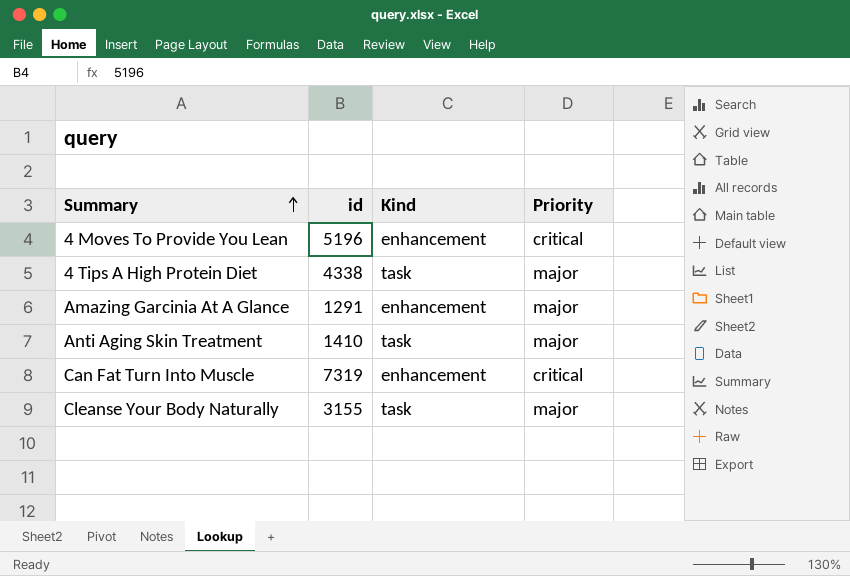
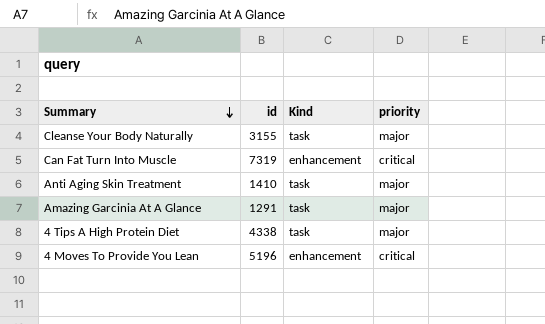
row order: Summary ascending -> Summary descending
column name: Priority -> priority
Amazing Garcinia At A Glance | Kind: enhancement -> task

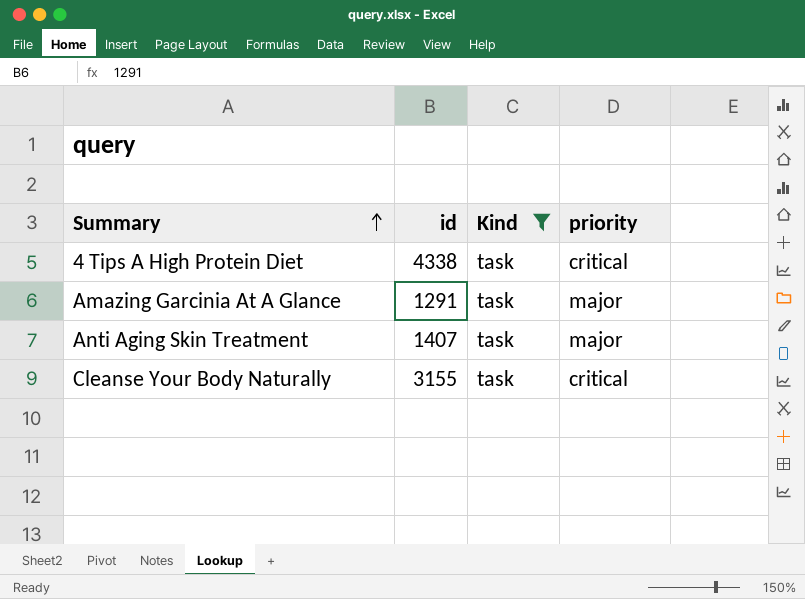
filter: none -> Kind = task
row order: Summary descending -> Summary ascending
4 Tips A High Protein Diet | priority: major -> critical
Anti Aging Skin Treatment | id: 1410 -> 1407
Cleanse Your Body Naturally | priority: major -> critical

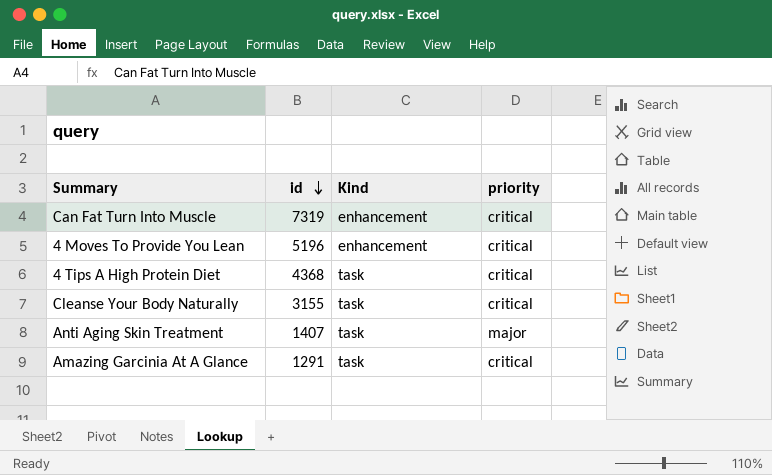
filter: Kind = task -> none
row order: Summary ascending -> id descending
4 Tips A High Protein Diet | id: 4338 -> 4368
Amazing Garcinia At A Glance | priority: major -> critical

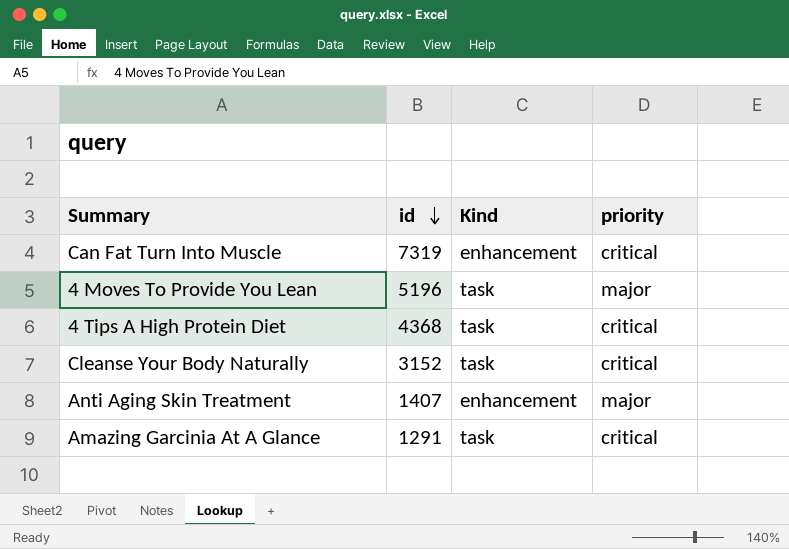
4 Moves To Provide You Lean | Kind: enhancement -> task
4 Moves To Provide You Lean | priority: critical -> major
Cleanse Your Body Naturally | id: 3155 -> 3152
Anti Aging Skin Treatment | Kind: task -> enhancement

